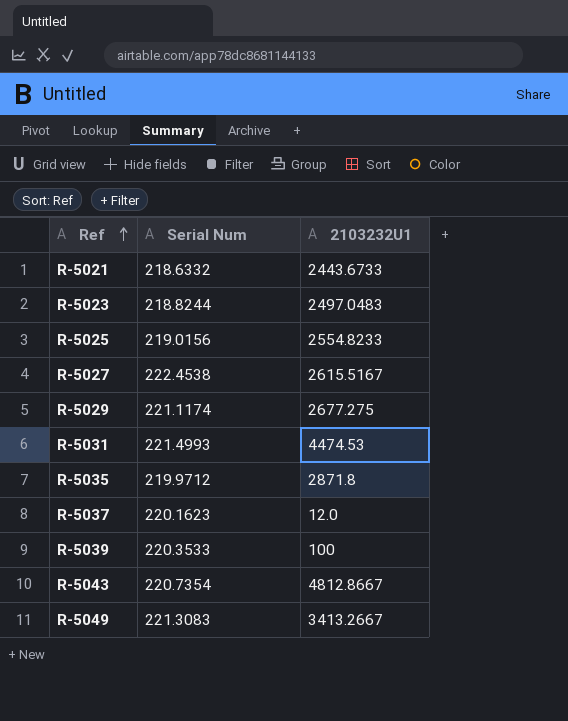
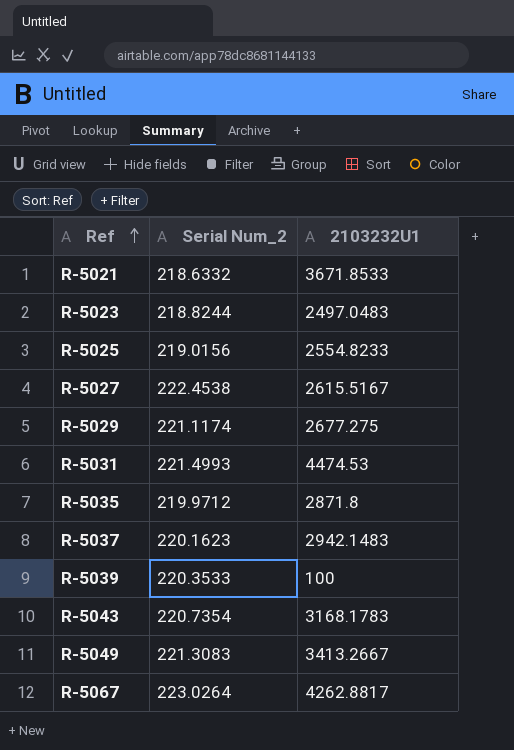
column name: Serial Num -> Serial Num_2
R-5021 | 2103232U1: 2443.6733 -> 3671.8533
R-5037 | 2103232U1: 12.0 -> 2942.1483
R-5043 | 2103232U1: 4812.8667 -> 3168.1783
row R-5067: none -> 223.0264 | 4262.8817

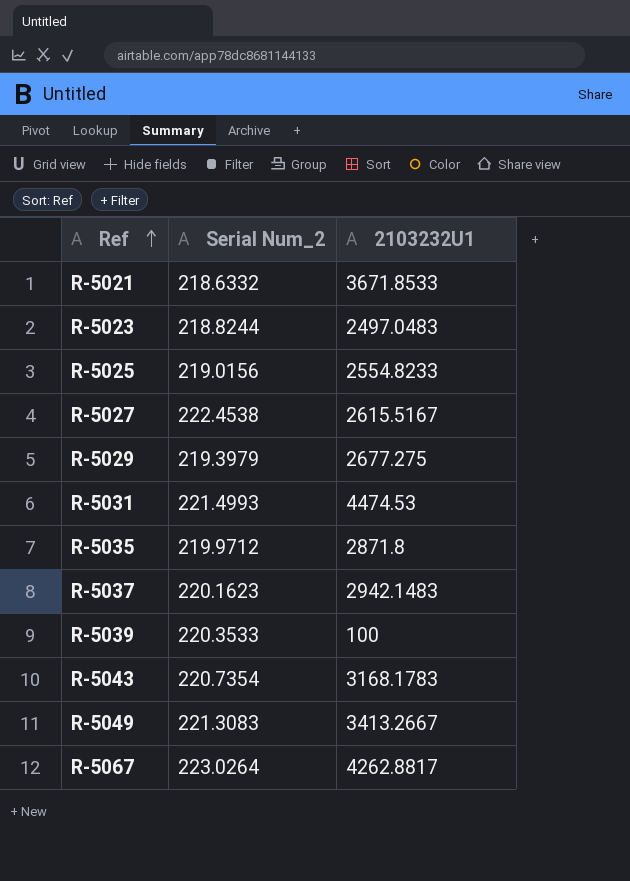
R-5029 | Serial Num_2: 221.1174 -> 219.3979

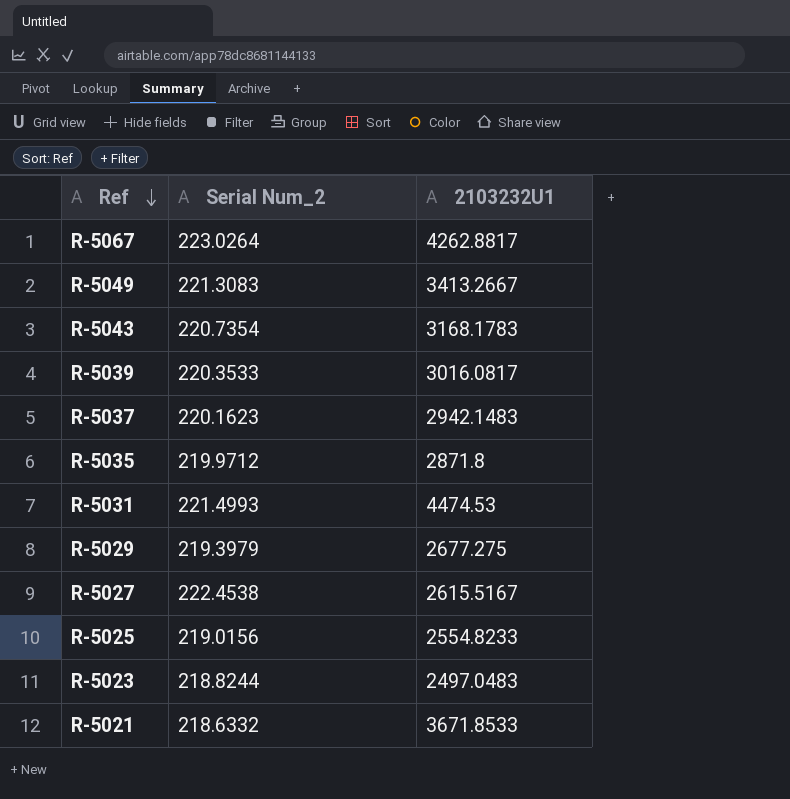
row order: Ref ascending -> Ref descending
R-5039 | 2103232U1: 100 -> 3016.0817

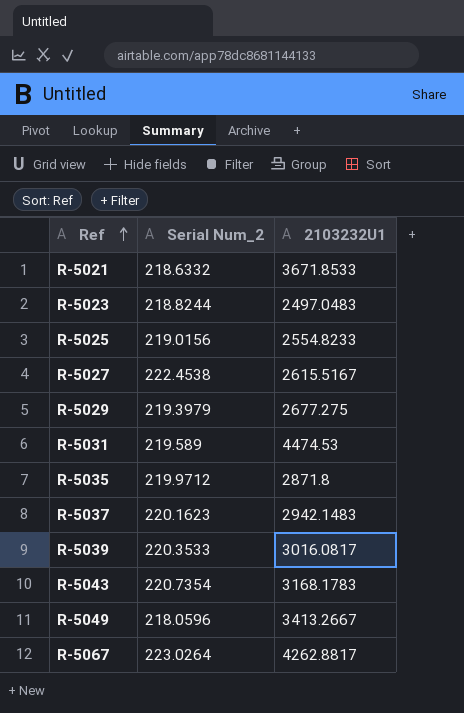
row order: Ref descending -> Ref ascending
R-5031 | Serial Num_2: 221.4993 -> 219.589
R-5049 | Serial Num_2: 221.3083 -> 218.0596

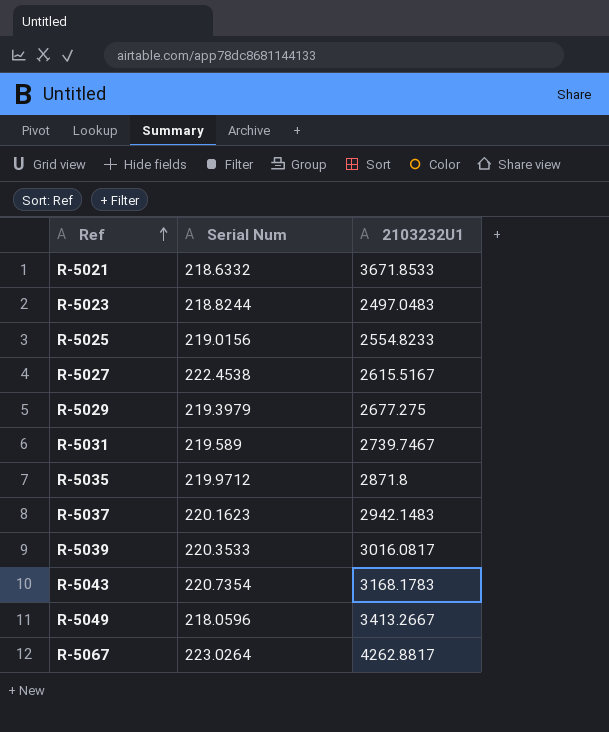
column name: Serial Num_2 -> Serial Num
R-5031 | 2103232U1: 4474.53 -> 2739.7467

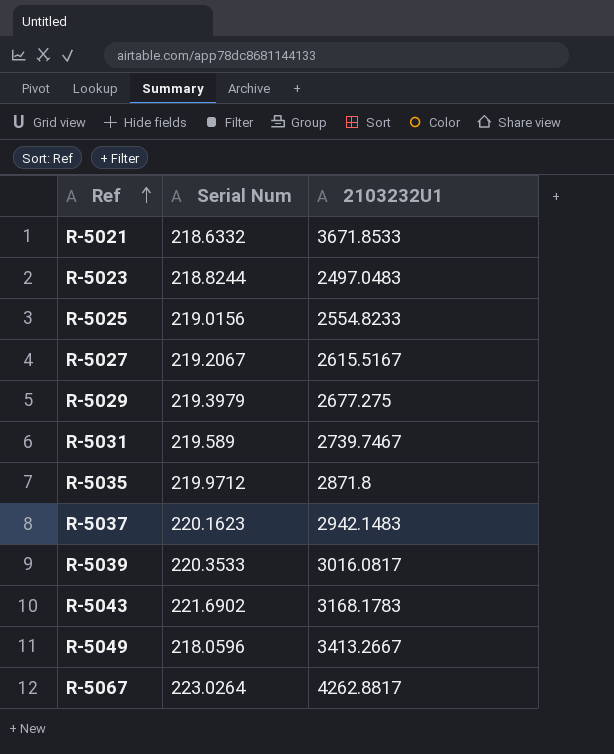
R-5027 | Serial Num: 222.4538 -> 219.2067
R-5043 | Serial Num: 220.7354 -> 221.6902

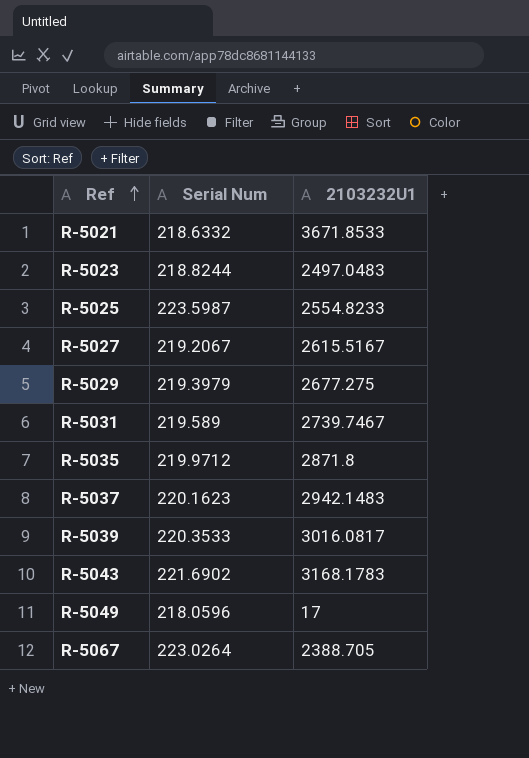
R-5025 | Serial Num: 219.0156 -> 223.5987
R-5049 | 2103232U1: 3413.2667 -> 17
R-5067 | 2103232U1: 4262.8817 -> 2388.705

